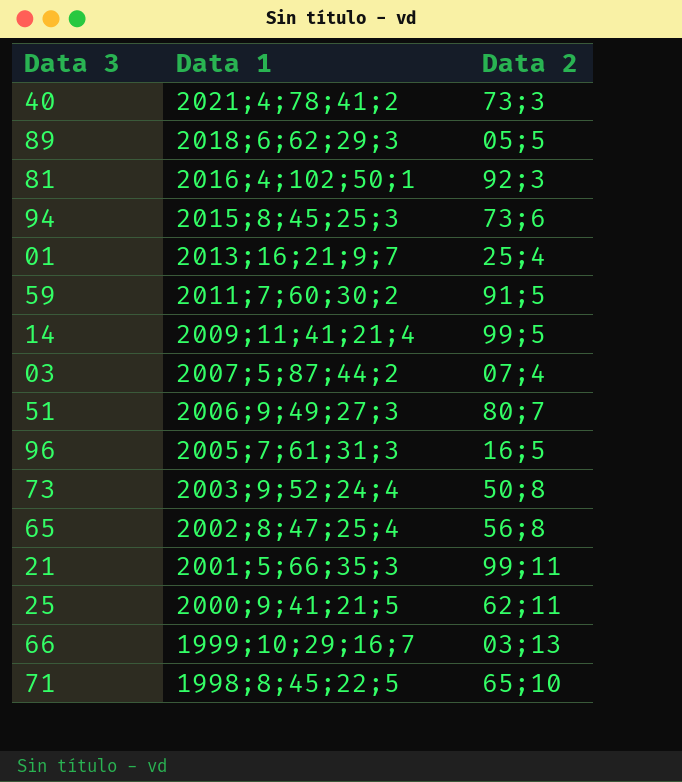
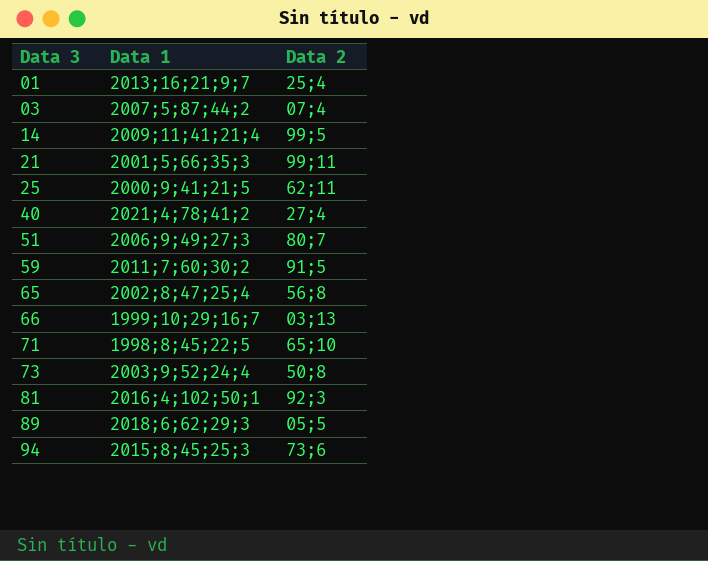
row order: Data 1 descending -> Data 3 ascending
row 96: 2005;7;61;31;3 | 16;5 -> none
40 | Data 2: 73;3 -> 27;4

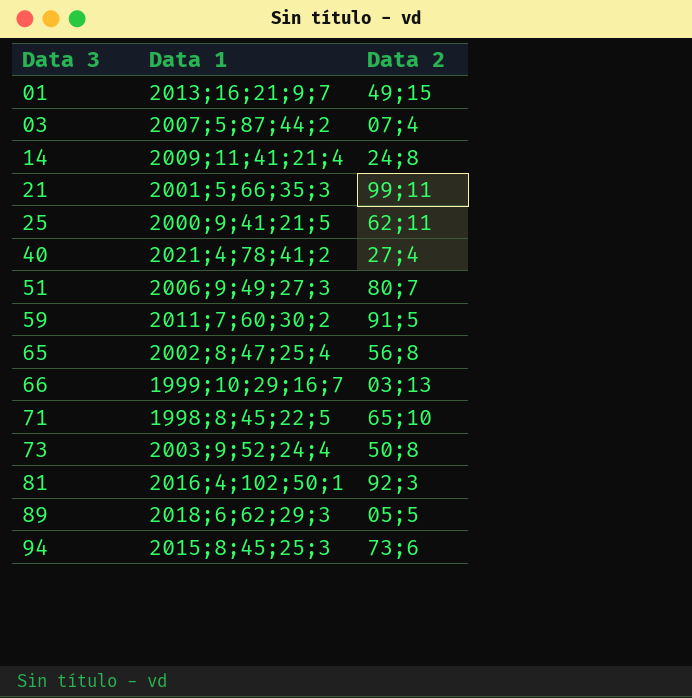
01 | Data 2: 25;4 -> 49;15
14 | Data 2: 99;5 -> 24;8

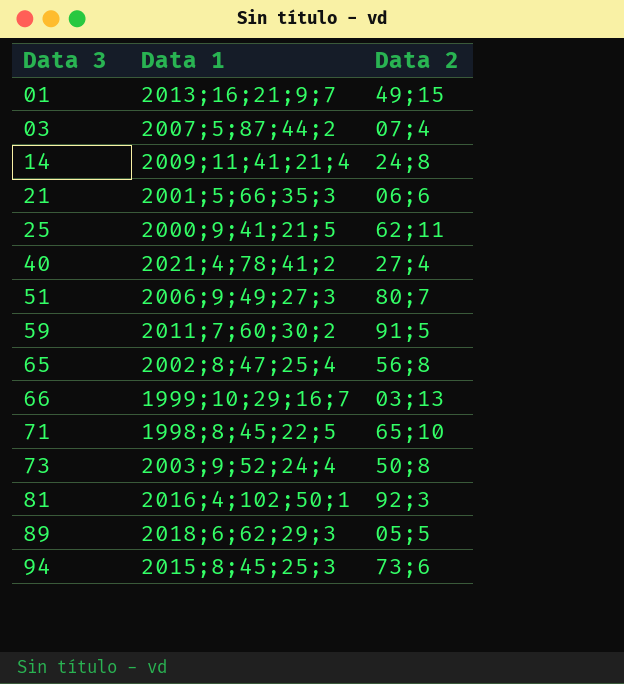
21 | Data 2: 99;11 -> 06;6

